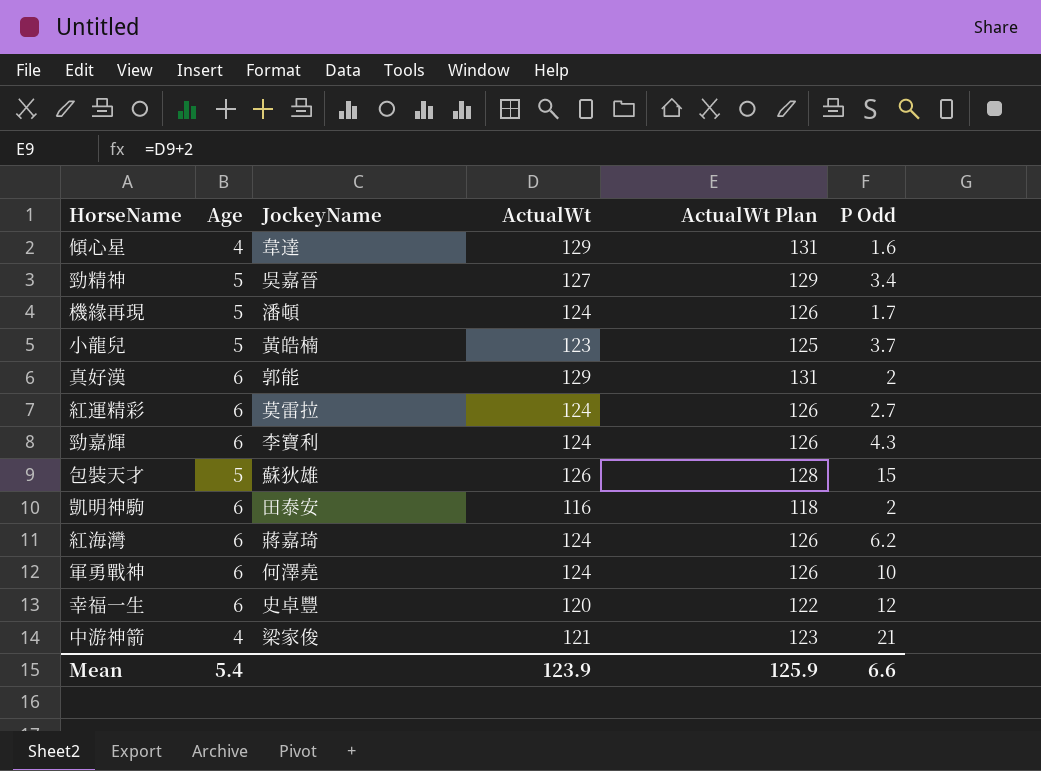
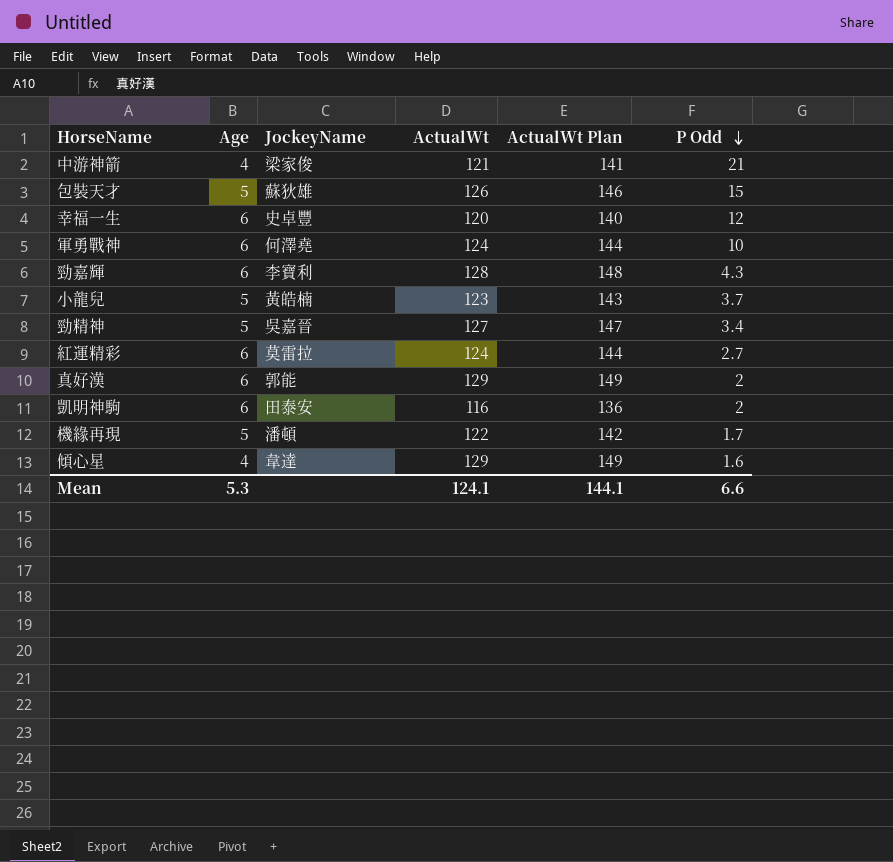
row order: none -> P Odd descending
column ActualWt Plan | formula: [ActualWt] + 2 -> [ActualWt] + 20
row 紅海灣: 6 | 蔣嘉琦 | 124 | 126 | 6.2 -> none
勁嘉輝 | ActualWt: 124 -> 128
機緣再現 | ActualWt: 124 -> 122
Mean | Age: 5.4 -> 5.3
Mean | ActualWt: 123.9 -> 124.1
Mean | ActualWt Plan: 125.9 -> 144.1

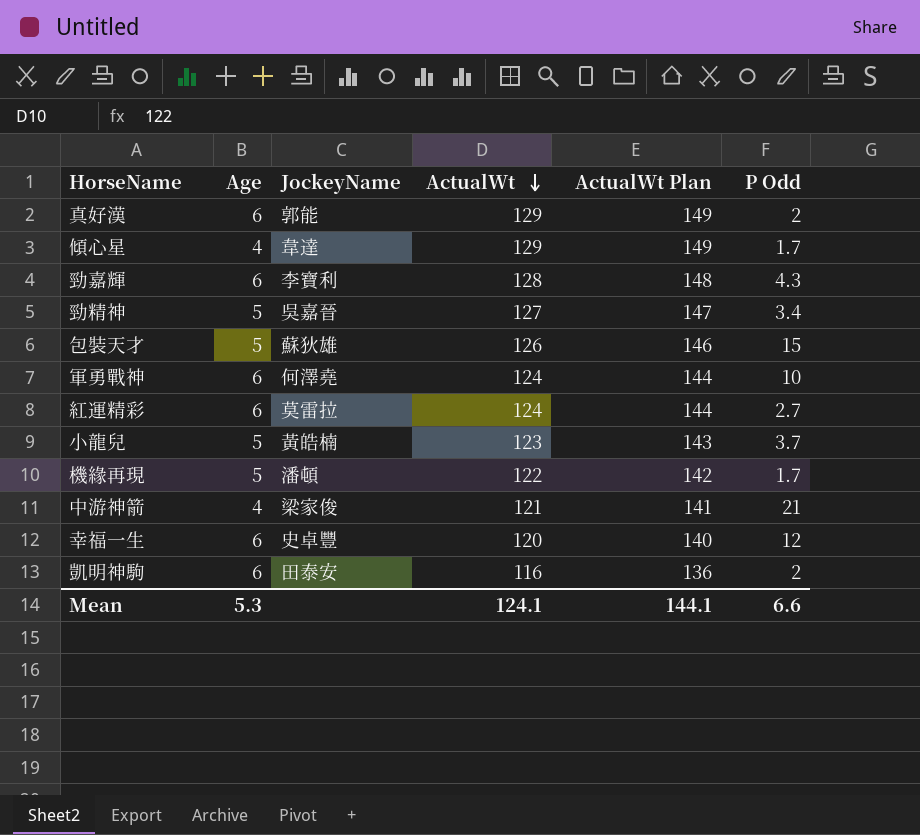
row order: P Odd descending -> ActualWt descending
傾心星 | P Odd: 1.6 -> 1.7

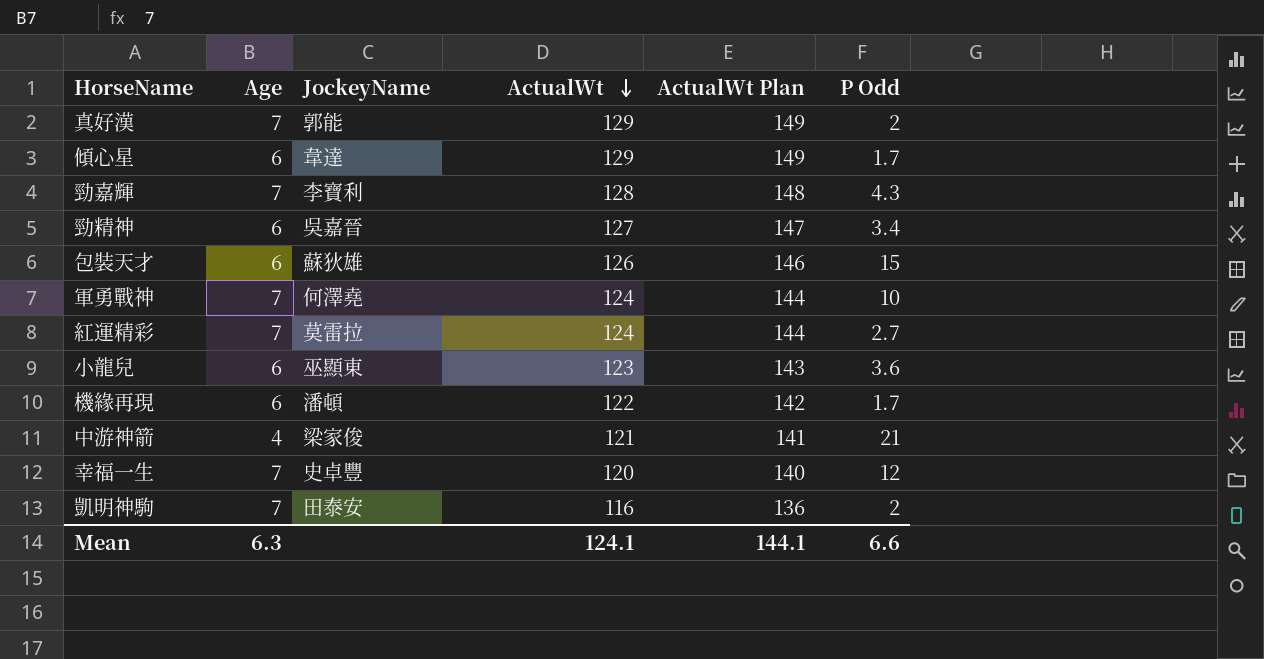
真好漢 | Age: 6 -> 7
傾心星 | Age: 4 -> 6
勁嘉輝 | Age: 6 -> 7
勁精神 | Age: 5 -> 6
包裝天才 | Age: 5 -> 6
軍勇戰神 | Age: 6 -> 7
紅運精彩 | Age: 6 -> 7
小龍兒 | Age: 5 -> 6
小龍兒 | JockeyName: 黃皓楠 -> 巫顯東
小龍兒 | P Odd: 3.7 -> 3.6
機緣再現 | Age: 5 -> 6
幸福一生 | Age: 6 -> 7
凱明神駒 | Age: 6 -> 7
Mean | Age: 5.3 -> 6.3

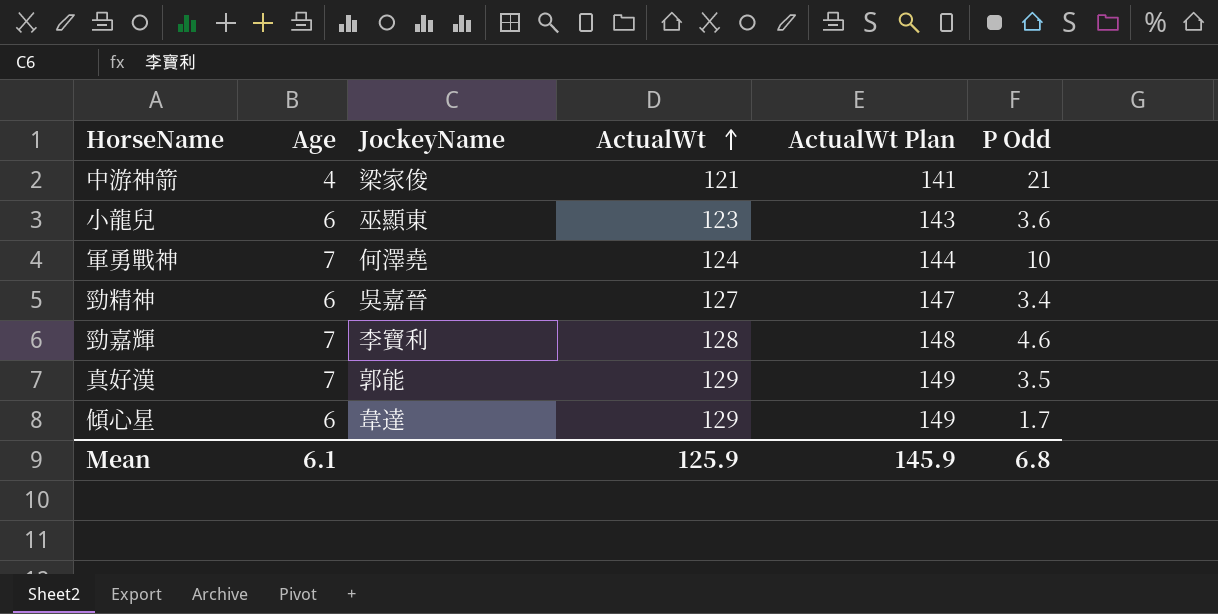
row order: ActualWt descending -> ActualWt ascending
row 包裝天才: 6 | 蘇狄雄 | 126 | 146 | 15 -> none
row 紅運精彩: 7 | 莫雷拉 | 124 | 144 | 2.7 -> none
row 機緣再現: 6 | 潘頓 | 122 | 142 | 1.7 -> none
row 幸福一生: 7 | 史卓豐 | 120 | 140 | 12 -> none
row 凱明神駒: 7 | 田泰安 | 116 | 136 | 2 -> none
勁嘉輝 | P Odd: 4.3 -> 4.6
真好漢 | P Odd: 2 -> 3.5
Mean | Age: 6.3 -> 6.1
Mean | ActualWt: 124.1 -> 125.9
Mean | ActualWt Plan: 144.1 -> 145.9
Mean | P Odd: 6.6 -> 6.8

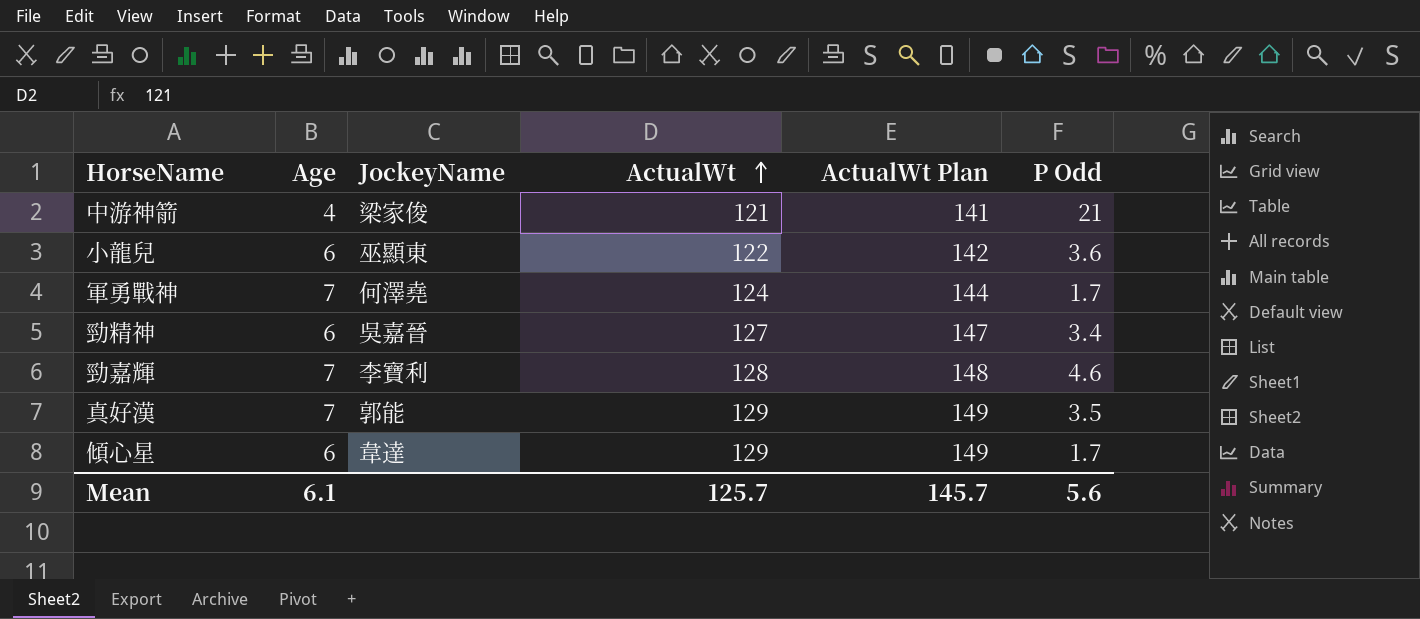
小龍兒 | ActualWt: 123 -> 122
小龍兒 | ActualWt Plan: 143 -> 142
軍勇戰神 | P Odd: 10 -> 1.7
Mean | ActualWt: 125.9 -> 125.7
Mean | ActualWt Plan: 145.9 -> 145.7
Mean | P Odd: 6.8 -> 5.6

